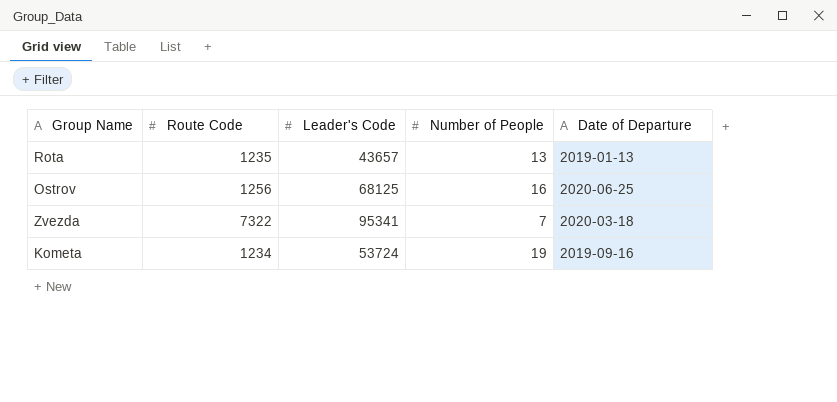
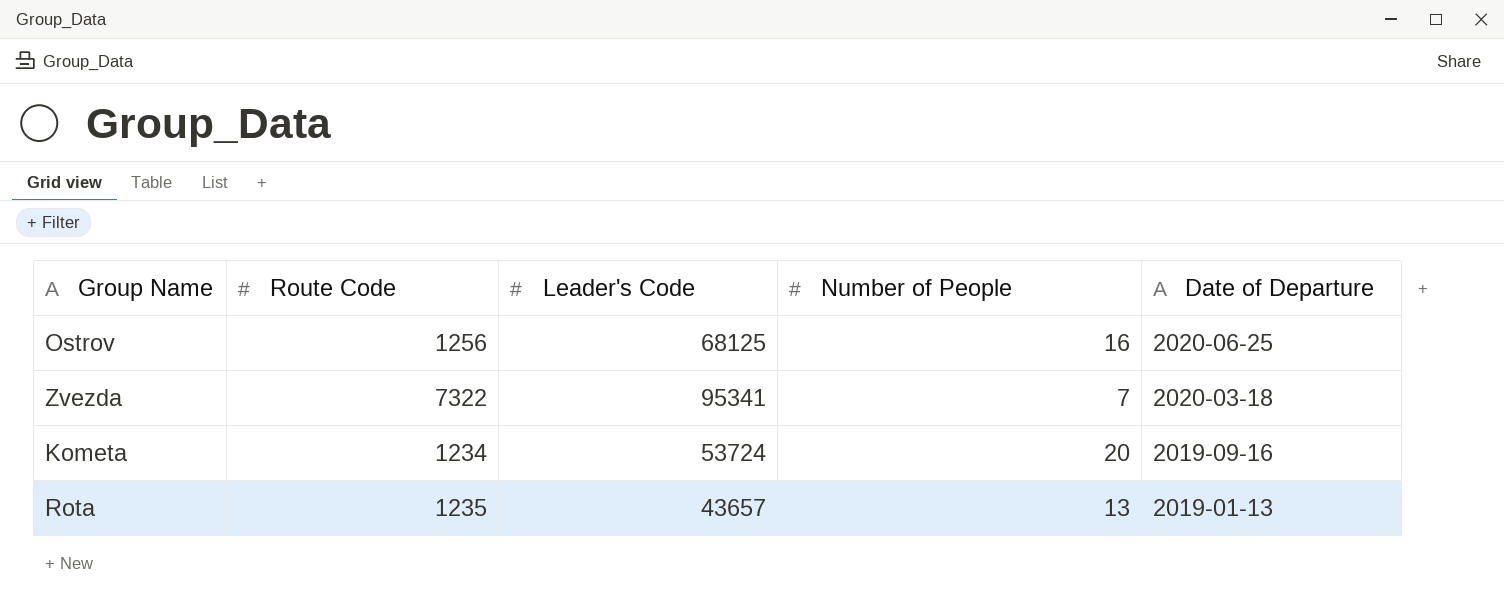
row order: none -> Date of Departure descending
Kometa | Number of People: 19 -> 20

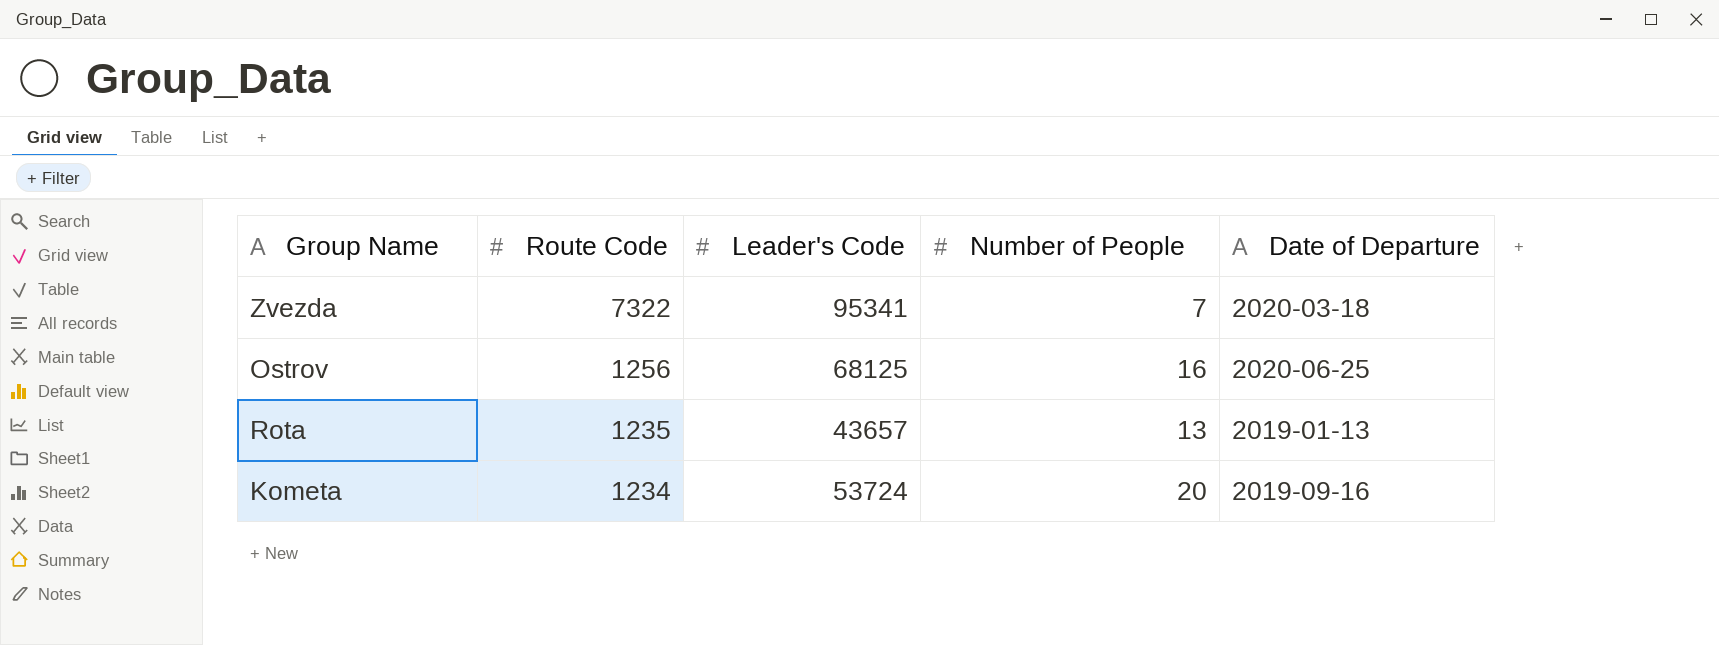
row order: Date of Departure descending -> Route Code descending

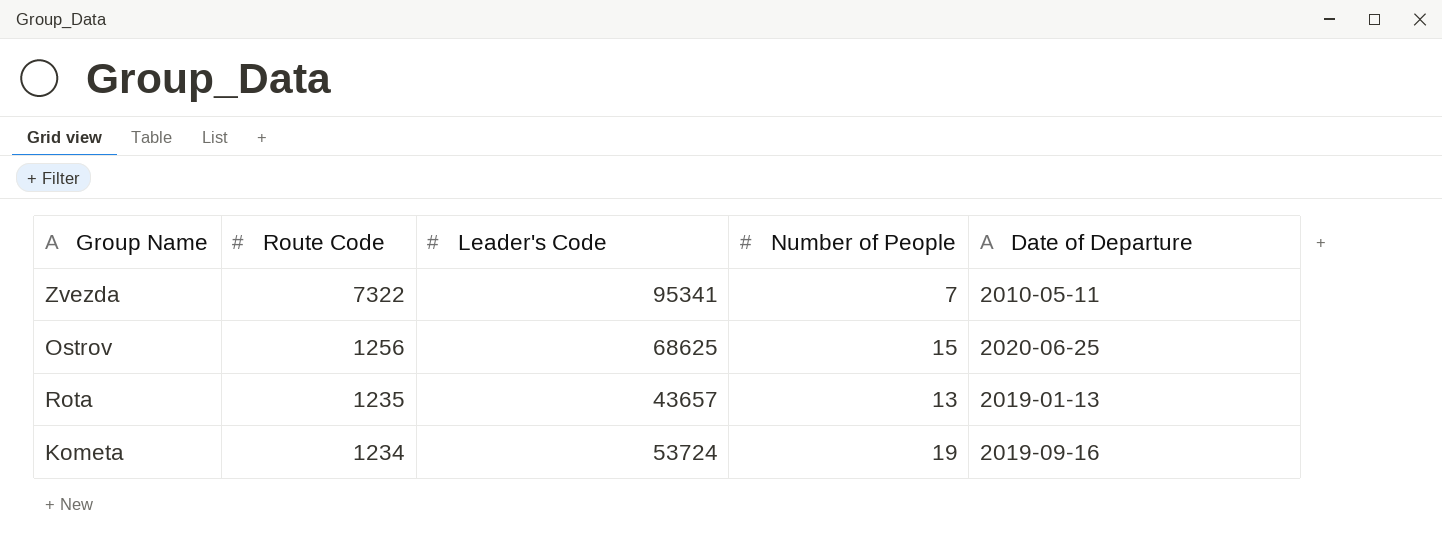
Zvezda | Date of Departure: 2020-03-18 -> 2010-05-11
Ostrov | Leader's Code: 68125 -> 68625
Ostrov | Number of People: 16 -> 15
Kometa | Number of People: 20 -> 19

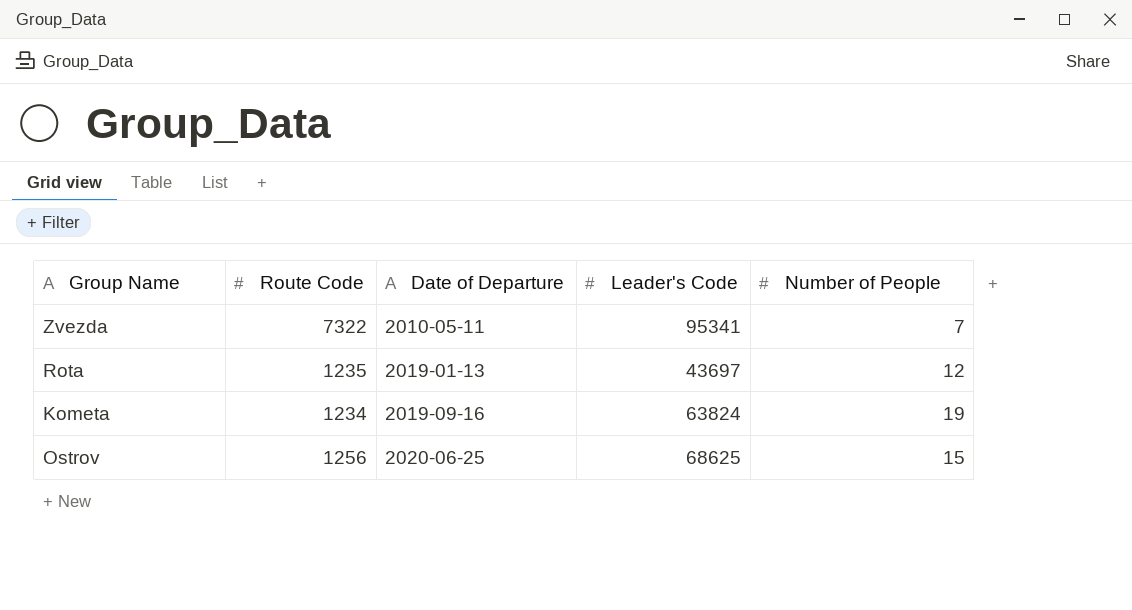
row order: Route Code descending -> Date of Departure ascending
column Date of Departure | position: 5 -> 3
Rota | Leader's Code: 43657 -> 43697
Rota | Number of People: 13 -> 12
Kometa | Leader's Code: 53724 -> 63824

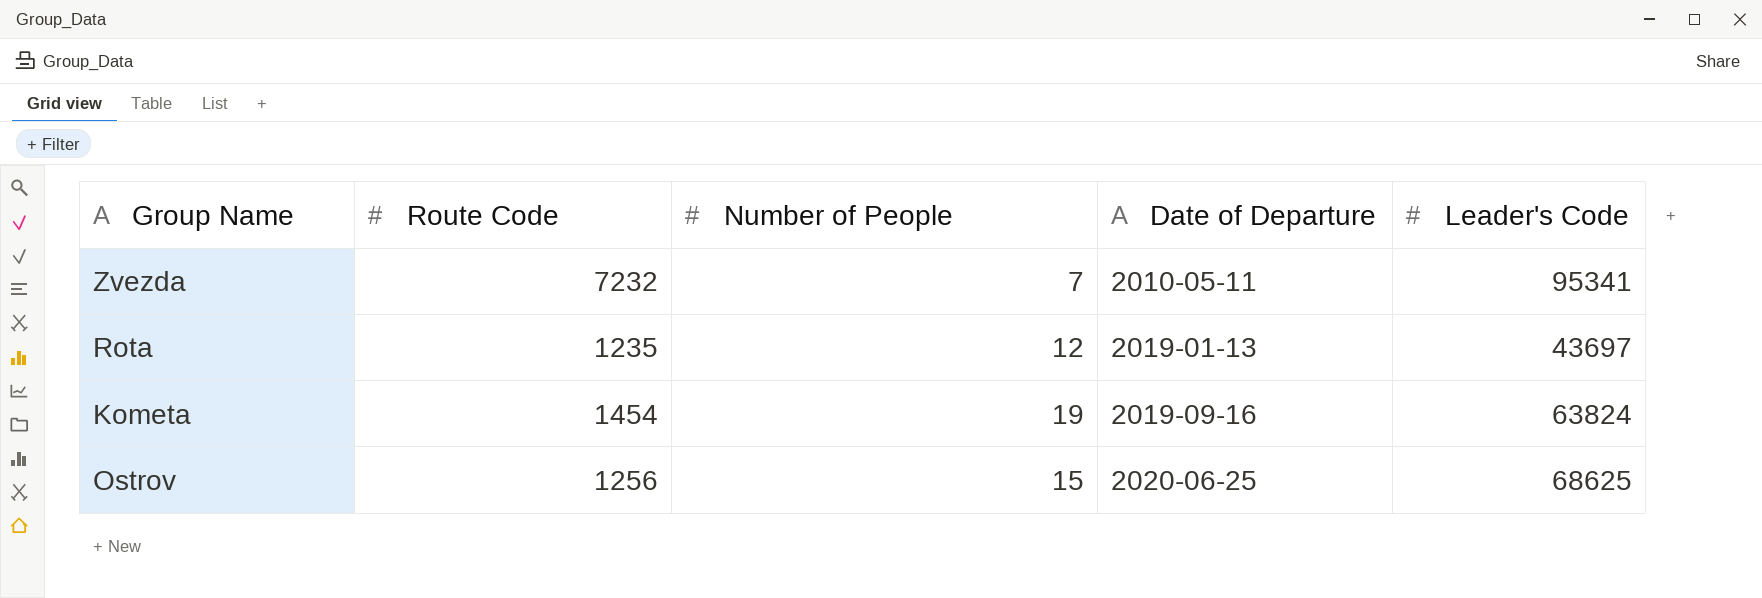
column Number of People | position: 5 -> 3
Zvezda | Route Code: 7322 -> 7232
Kometa | Route Code: 1234 -> 1454

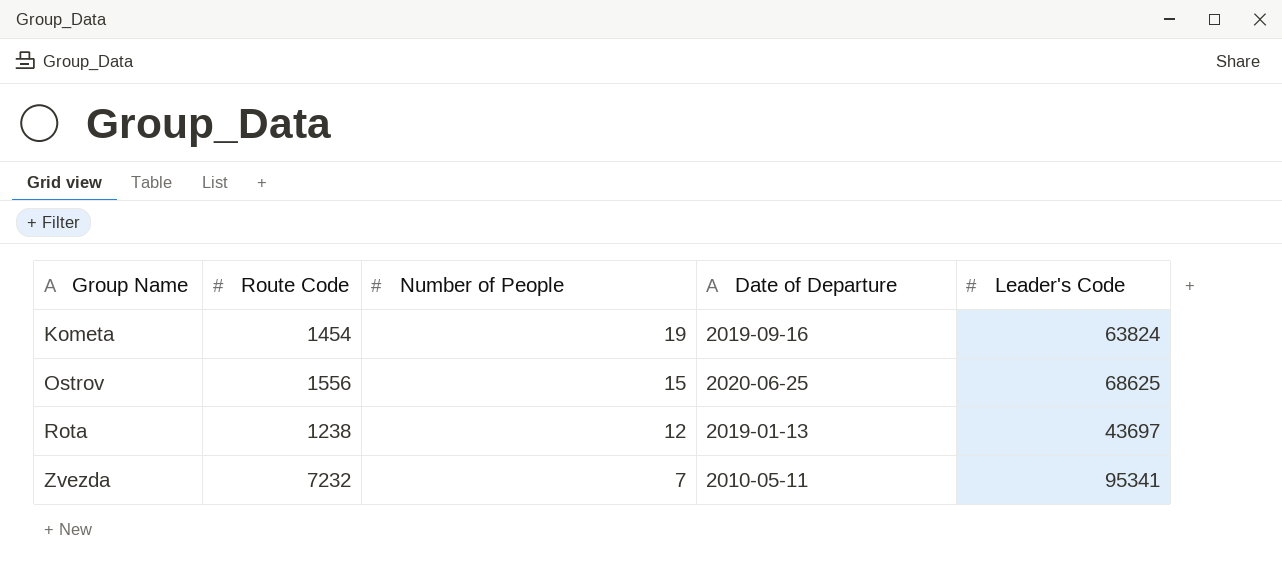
row order: Date of Departure ascending -> Group Name ascending
Ostrov | Route Code: 1256 -> 1556
Rota | Route Code: 1235 -> 1238

